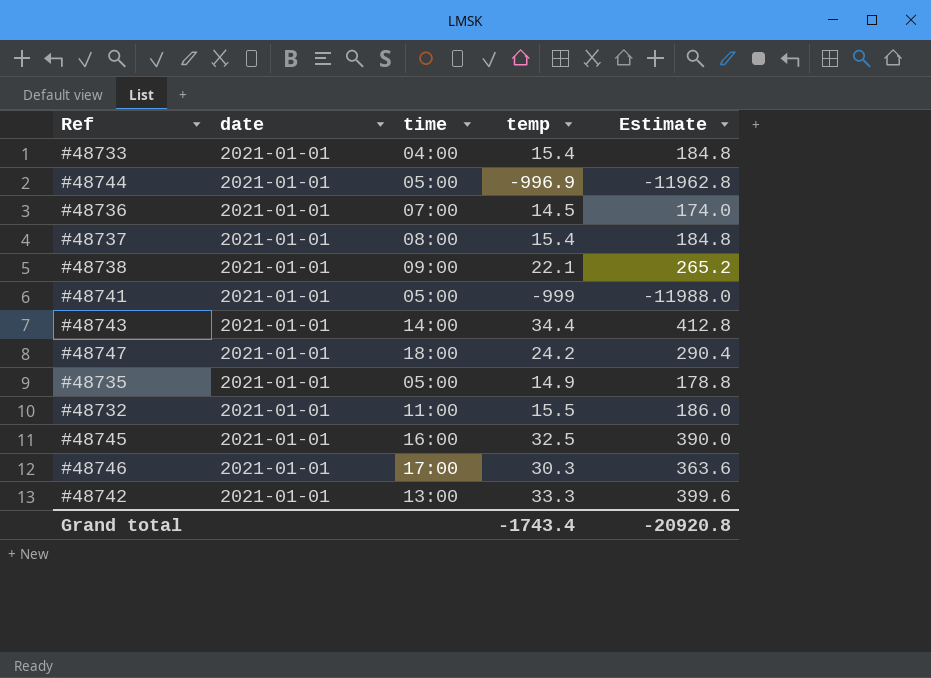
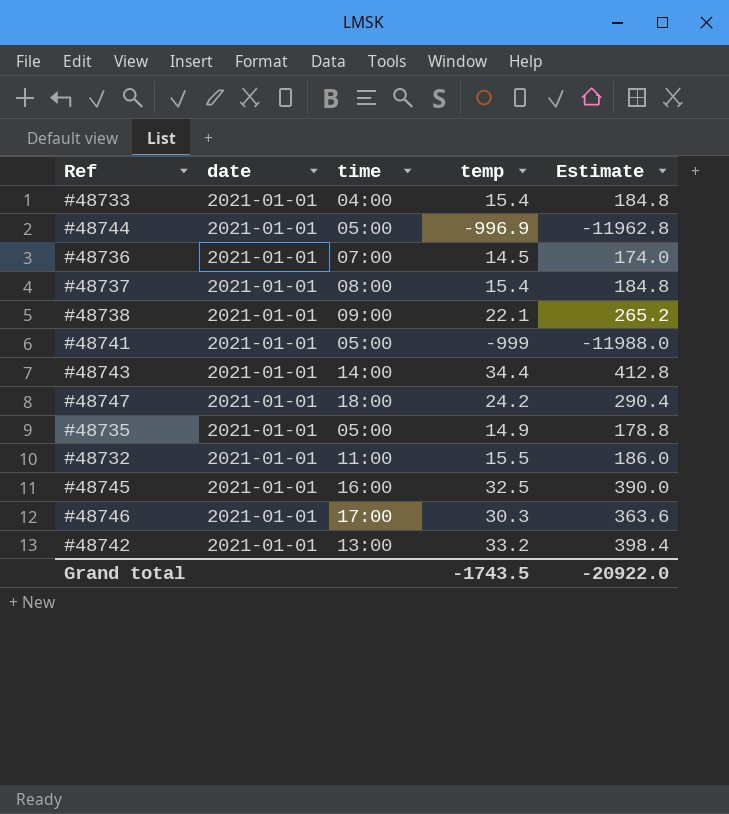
#48742 | temp: 33.3 -> 33.2
#48742 | Estimate: 399.6 -> 398.4
Grand total | temp: -1743.4 -> -1743.5
Grand total | Estimate: -20920.8 -> -20922.0

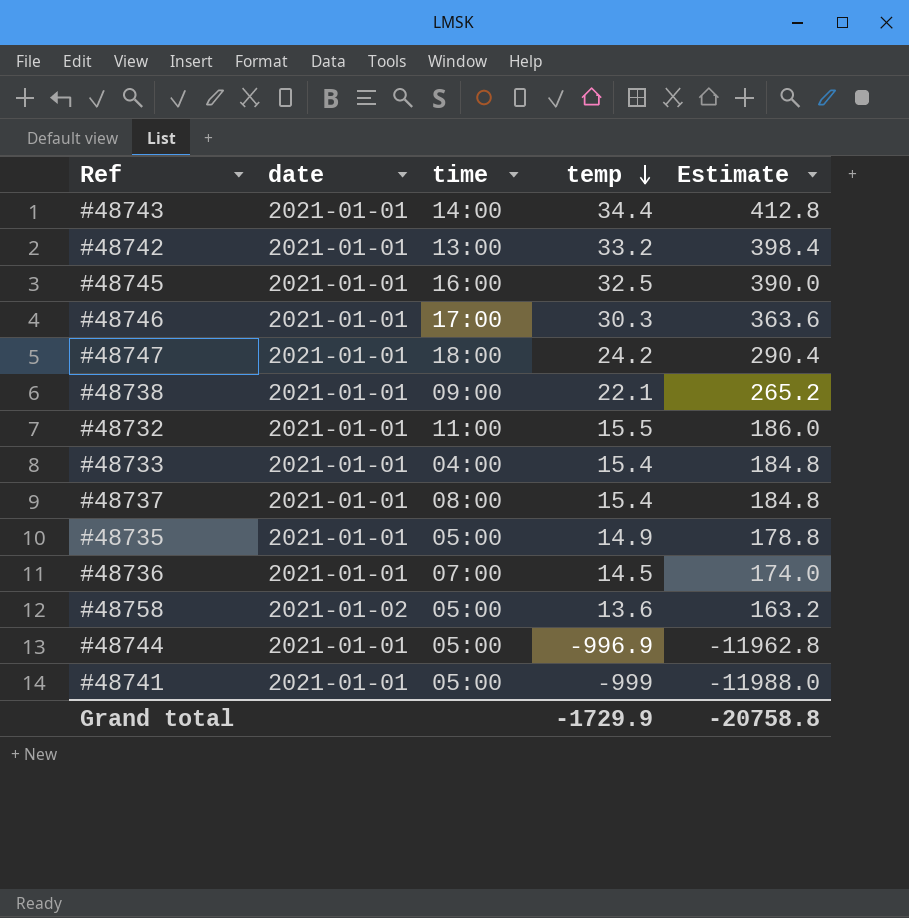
row order: none -> temp descending
row #48758: none -> 2021-01-02 | 05:00 | 13.6 | 163.2
Grand total | temp: -1743.5 -> -1729.9
Grand total | Estimate: -20922.0 -> -20758.8

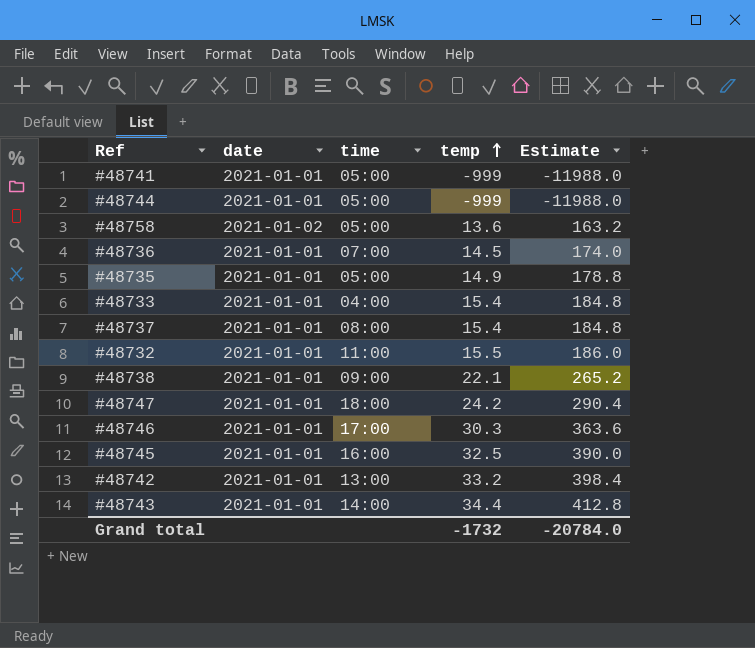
row order: temp descending -> temp ascending
#48744 | temp: -996.9 -> -999
#48744 | Estimate: -11962.8 -> -11988.0
Grand total | temp: -1729.9 -> -1732
Grand total | Estimate: -20758.8 -> -20784.0

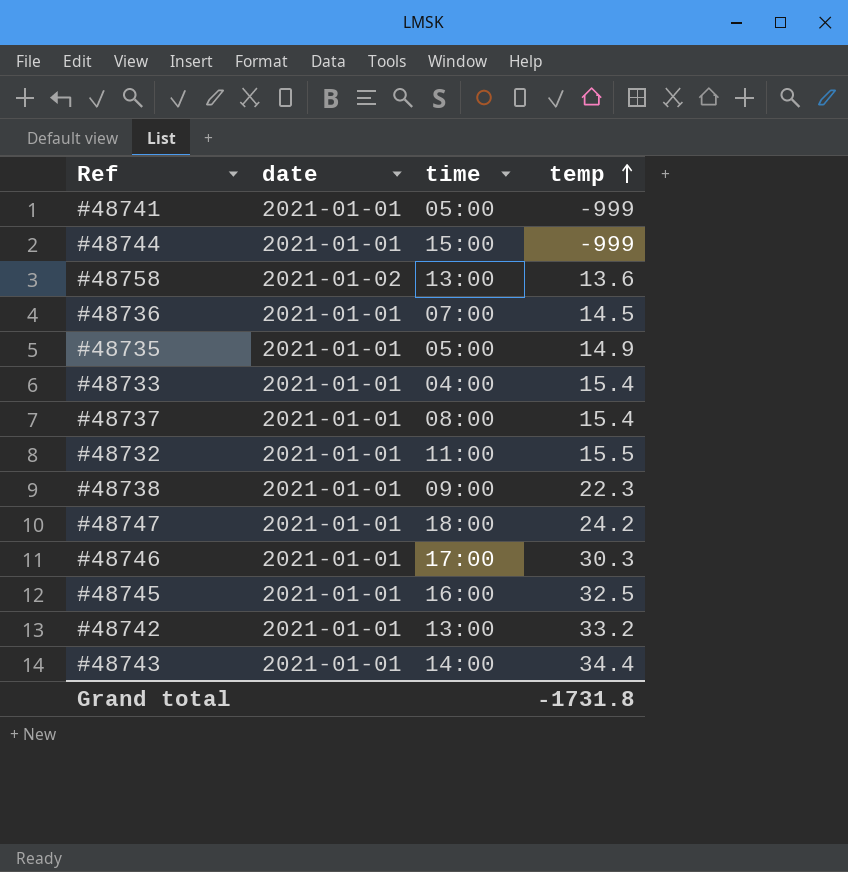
column Estimate | formula: [temp] * 12 -> none
#48744 | time: 05:00 -> 15:00
#48758 | time: 05:00 -> 13:00
#48738 | temp: 22.1 -> 22.3
Grand total | temp: -1732 -> -1731.8

